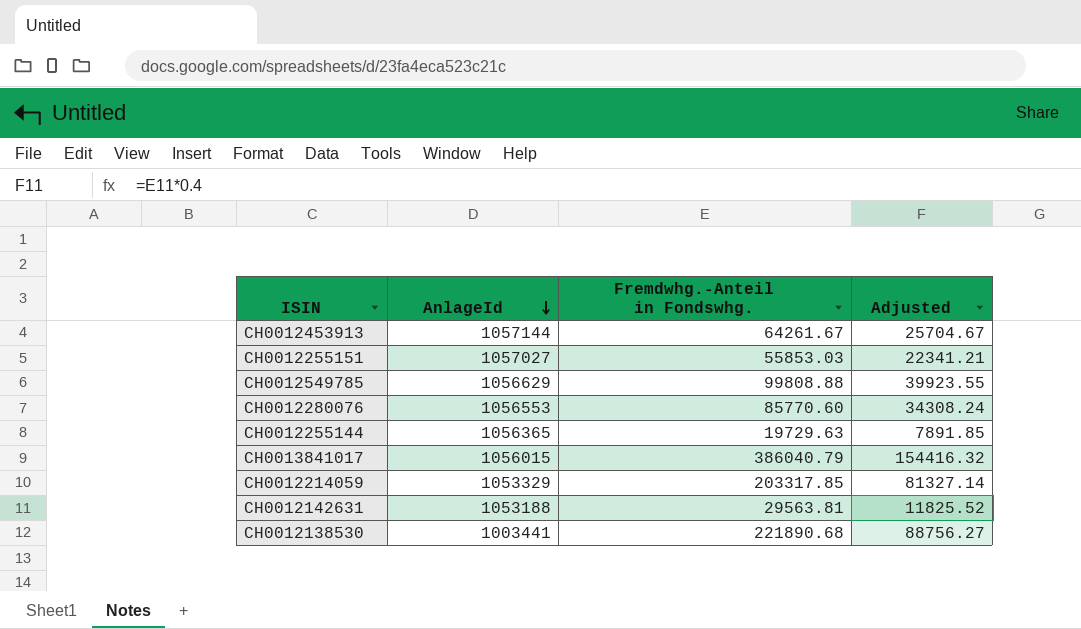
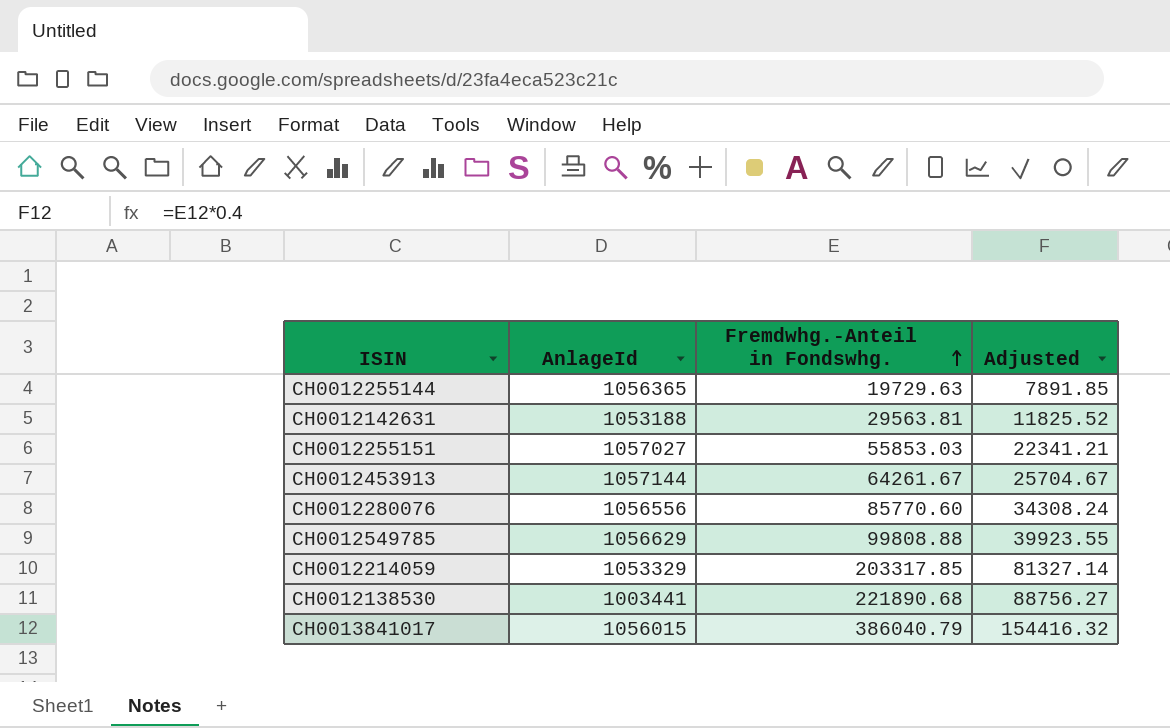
row order: AnlageId descending -> Fremdwhg.-Anteil in Fondswhg. ascending
CH0012280076 | AnlageId: 1056553 -> 1056556

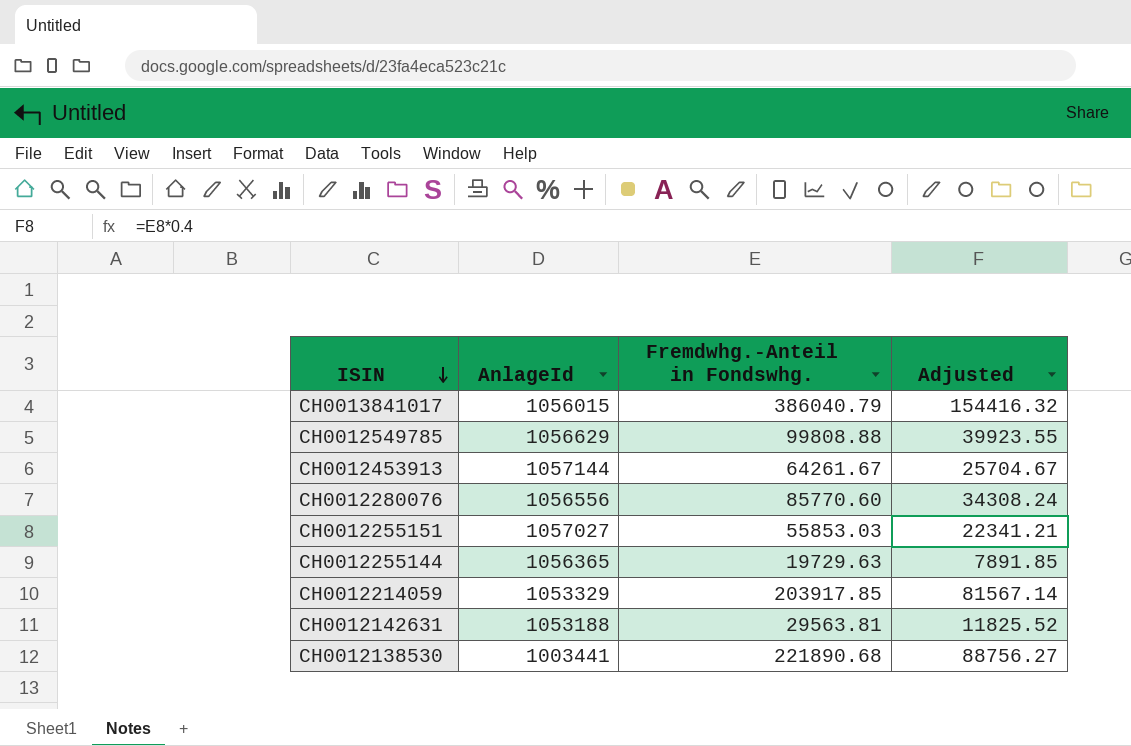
row order: Fremdwhg.-Anteil in Fondswhg. ascending -> ISIN descending
CH0012214059 | Fremdwhg.-Anteil in Fondswhg.: 203317.85 -> 203917.85
CH0012214059 | Adjusted: 81327.14 -> 81567.14

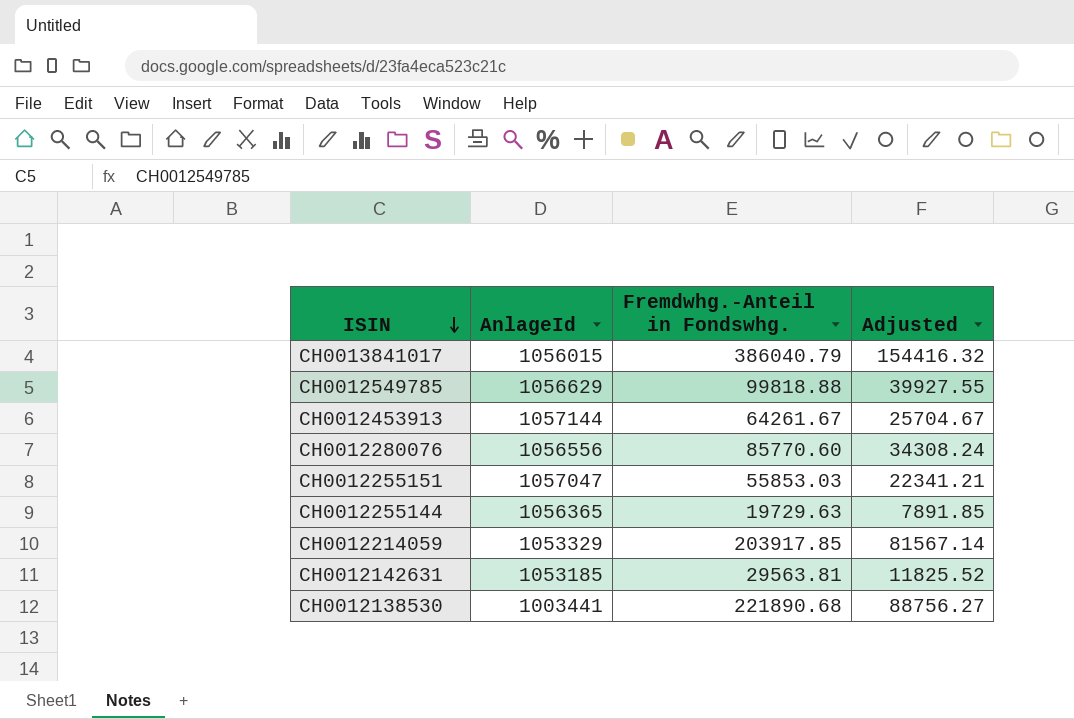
CH0012549785 | Fremdwhg.-Anteil in Fondswhg.: 99808.88 -> 99818.88
CH0012549785 | Adjusted: 39923.55 -> 39927.55
CH0012255151 | AnlageId: 1057027 -> 1057047
CH0012142631 | AnlageId: 1053188 -> 1053185

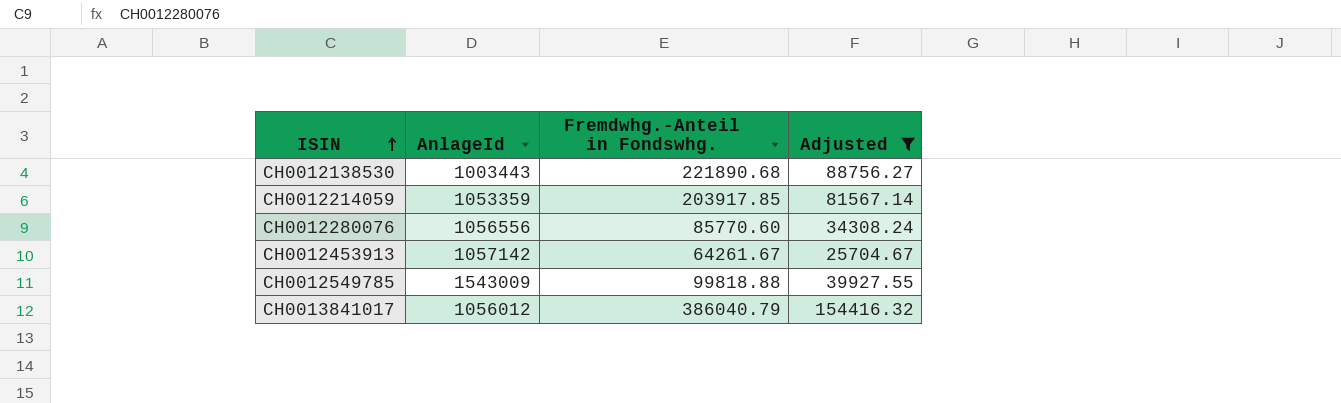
filter: none -> Adjusted >= 25704.67
row order: ISIN descending -> ISIN ascending
CH0012138530 | AnlageId: 1003441 -> 1003443
CH0012214059 | AnlageId: 1053329 -> 1053359
CH0012453913 | AnlageId: 1057144 -> 1057142
CH0012549785 | AnlageId: 1056629 -> 1543009
CH0013841017 | AnlageId: 1056015 -> 1056012

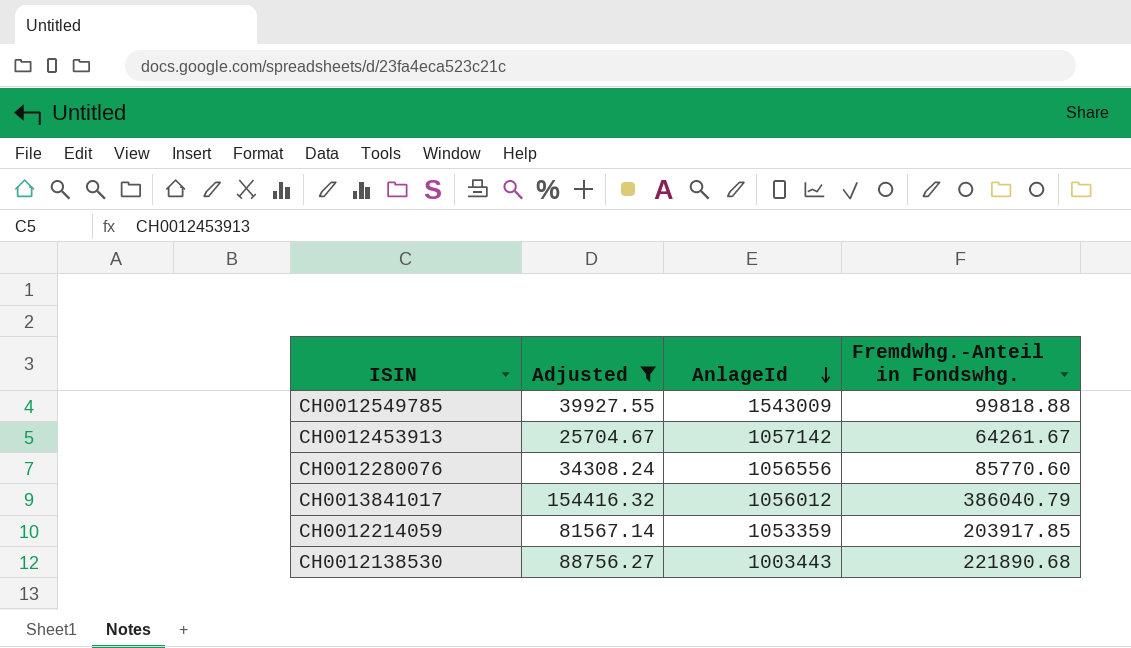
row order: ISIN ascending -> AnlageId descending
column Adjusted | position: 4 -> 2

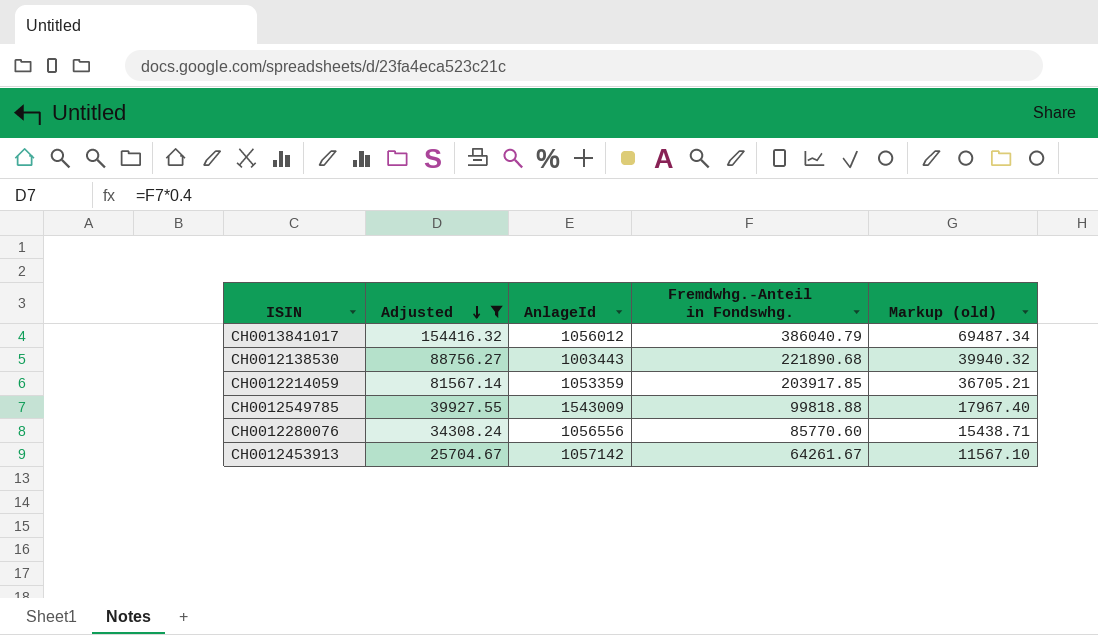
row order: AnlageId descending -> Adjusted descending
column Markup (old) | formula: none -> [Fremdwhg.-Anteil in Fondswhg.] * 0.18

